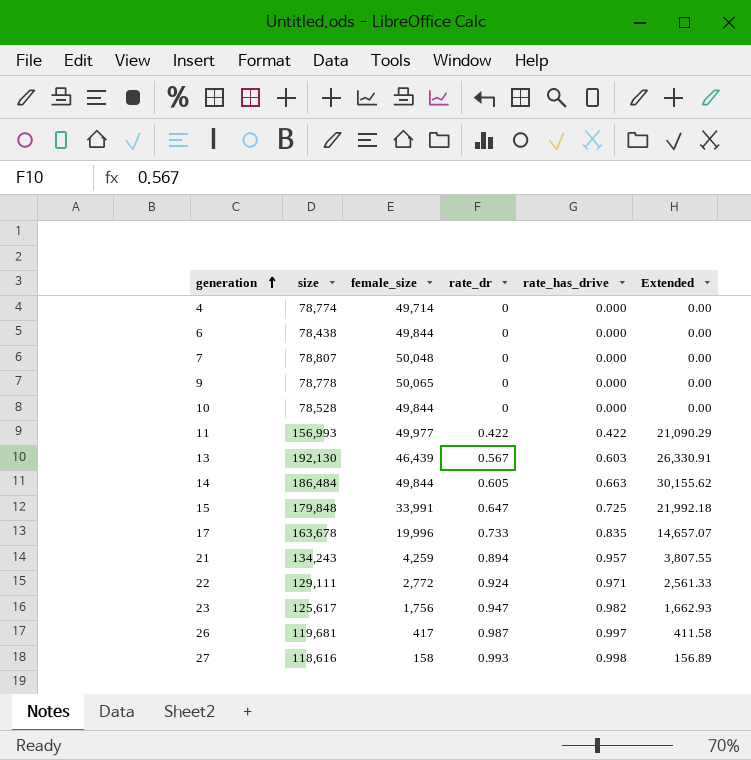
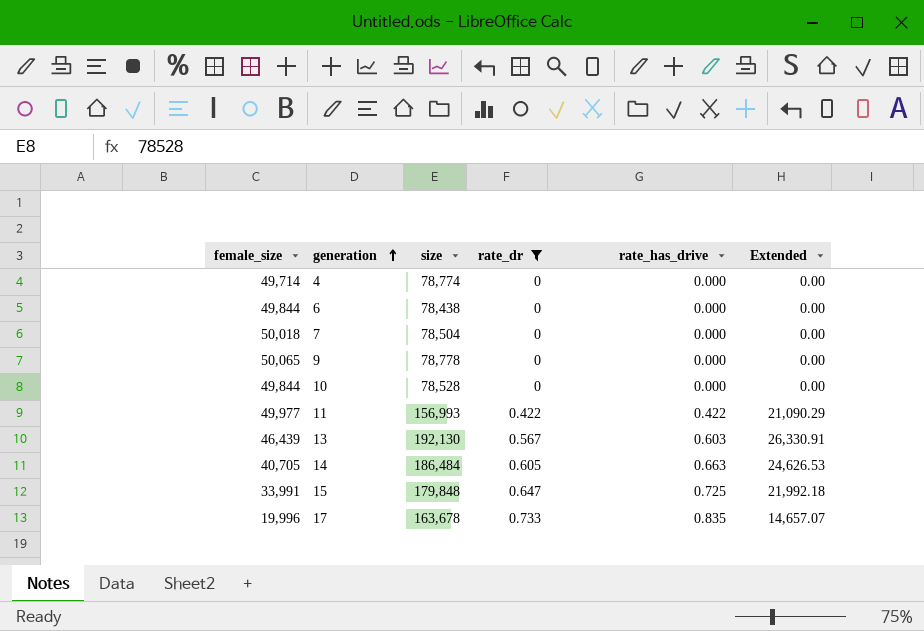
filter: none -> rate_dr <= 0.733
column female_size | position: 3 -> 1
7 | female_size: 50,048 -> 50,018
7 | size: 78,807 -> 78,504
14 | female_size: 49,844 -> 40,705
14 | Extended: 30,155.62 -> 24,626.53

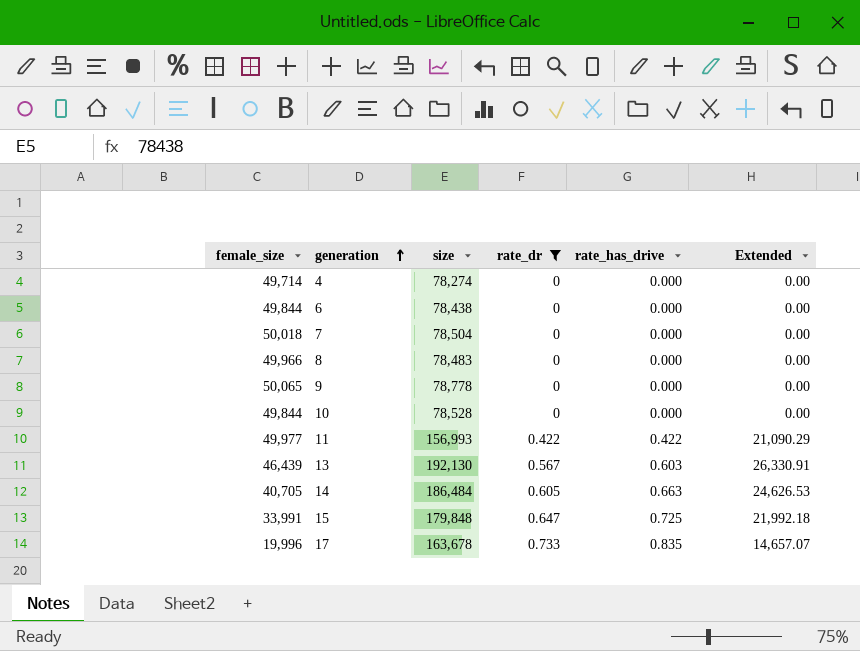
4 | size: 78,774 -> 78,274
row 8: none -> 49,966 | 78,483 | 0 | 0.000 | 0.00

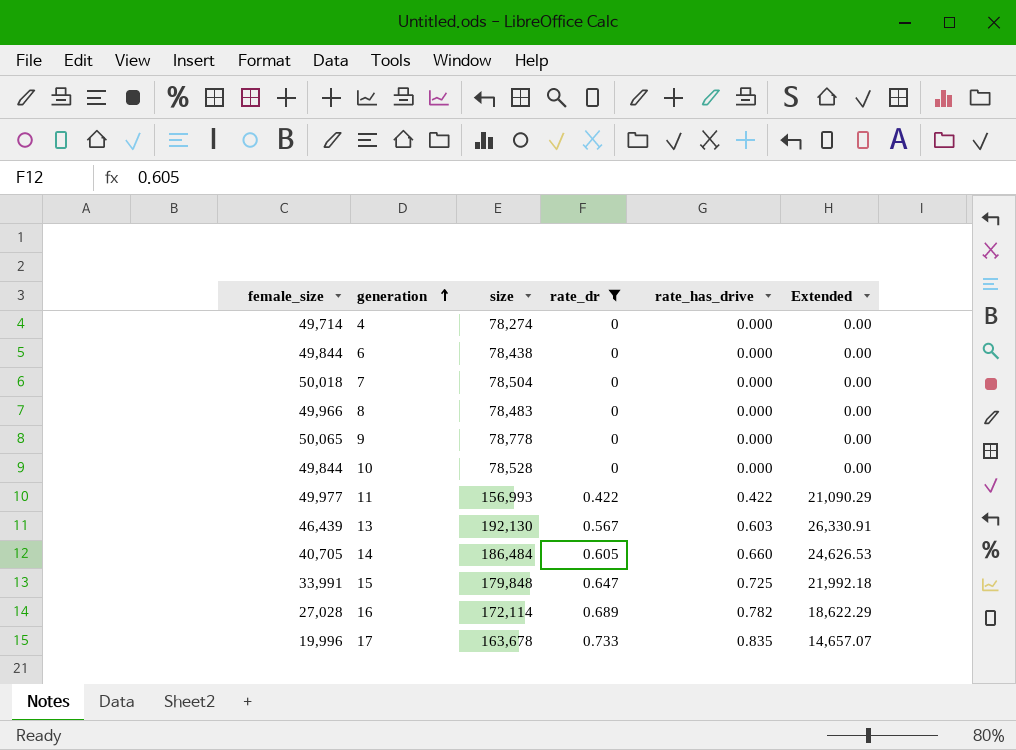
14 | rate_has_drive: 0.663 -> 0.660
row 16: none -> 27,028 | 172,114 | 0.689 | 0.782 | 18,622.29

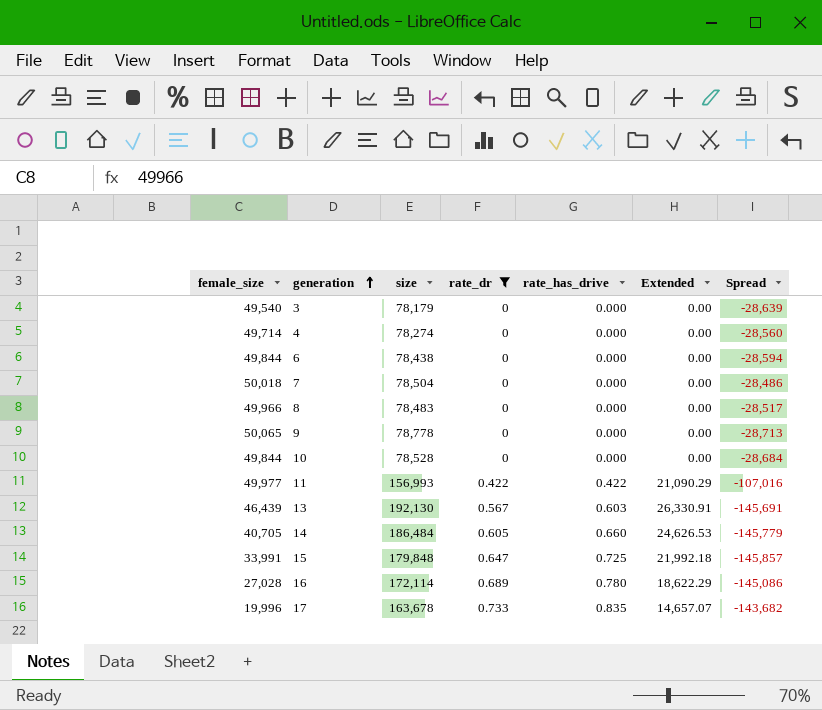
column Spread | formula: none -> [female_size] - [size]
row 3: none -> 49,540 | 78,179 | 0 | 0.000 | 0.00 | -28,639
16 | rate_has_drive: 0.782 -> 0.780

